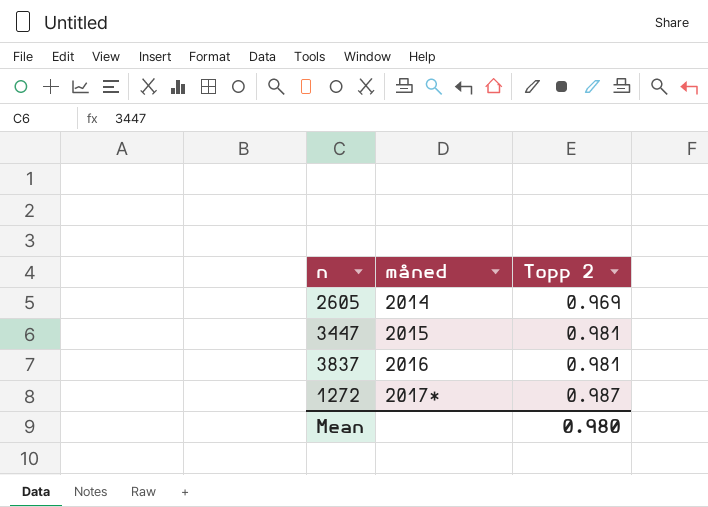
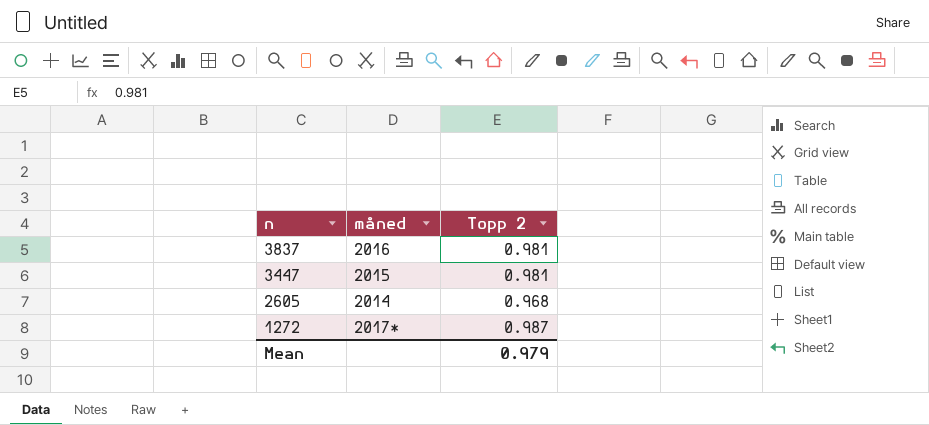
row order: måned ascending -> n descending
2605 | Topp 2: 0.969 -> 0.968
Mean | Topp 2: 0.980 -> 0.979

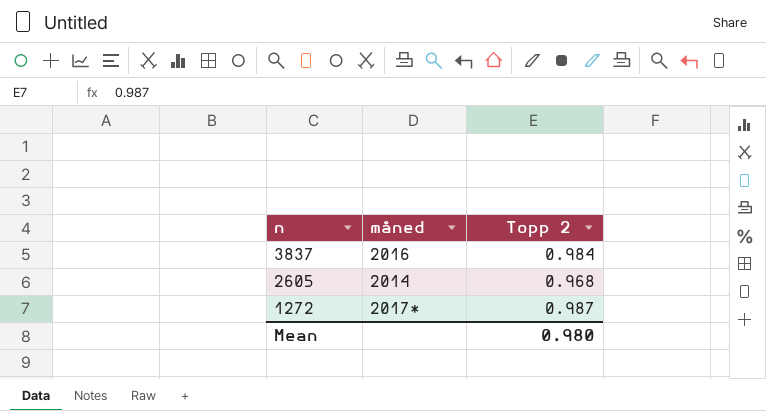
row 3447: 2015 | 0.981 -> none
3837 | Topp 2: 0.981 -> 0.984
Mean | Topp 2: 0.979 -> 0.980

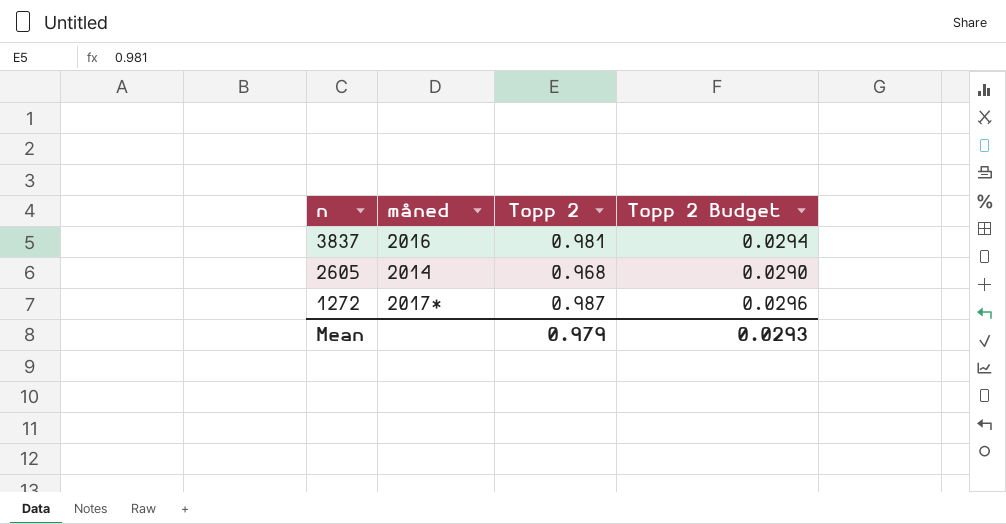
column Topp 2 Budget | formula: none -> [Topp 2] * 0.03
3837 | Topp 2: 0.984 -> 0.981
Mean | Topp 2: 0.980 -> 0.979

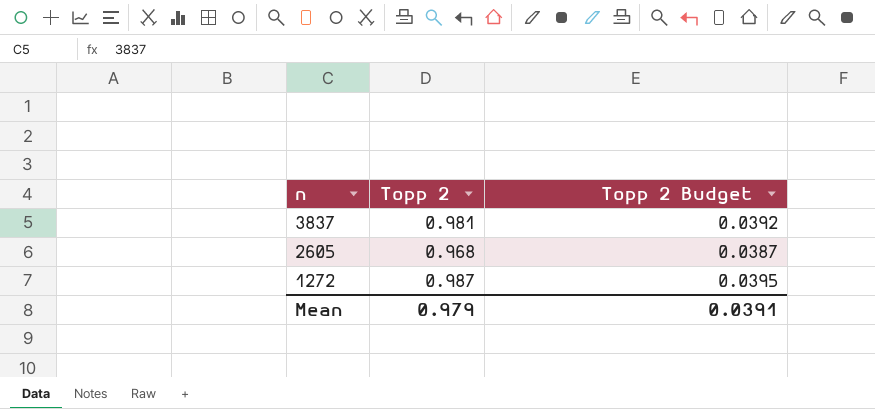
column måned | position: 2 -> none
column Topp 2 Budget | formula: [Topp 2] * 0.03 -> [Topp 2] * 0.04
Mean | Topp 2 Budget: 0.0293 -> 0.0391

